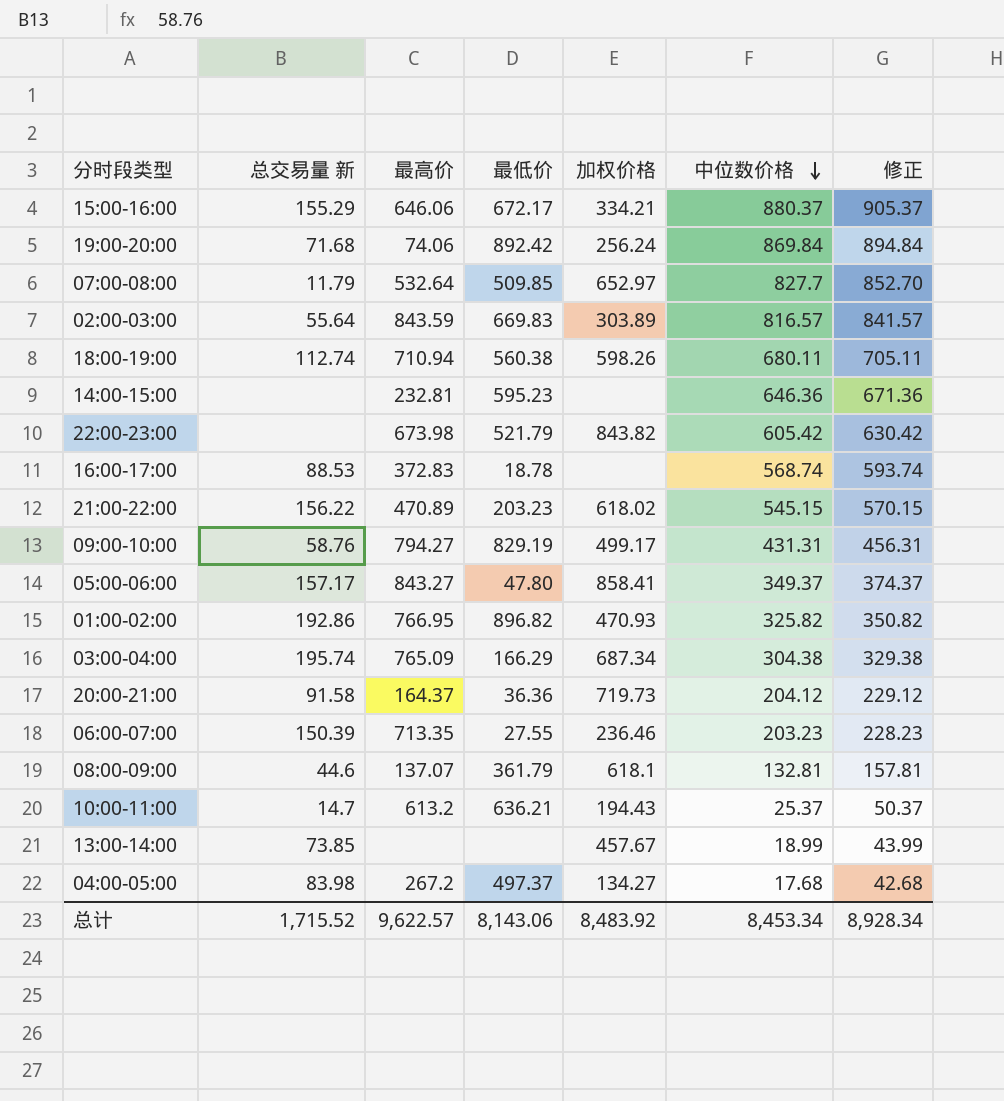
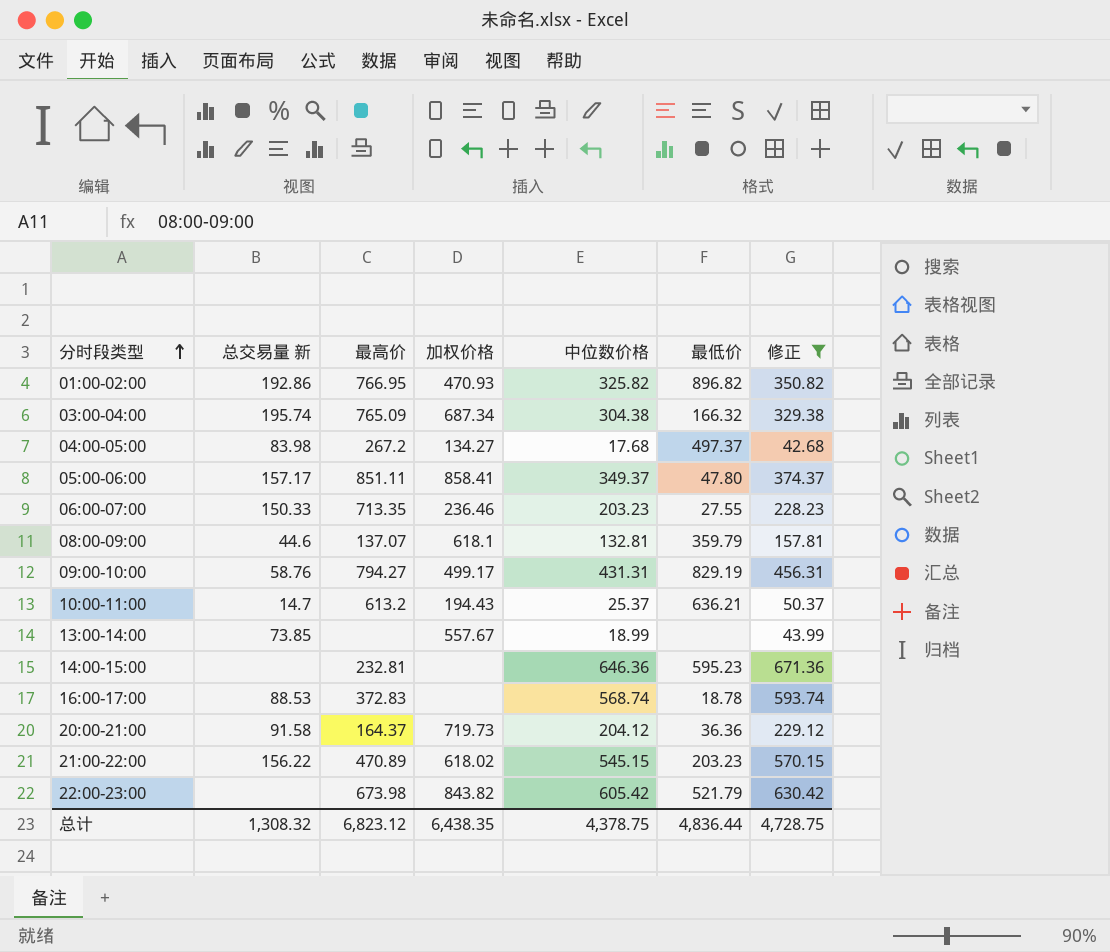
filter: none -> 修正 <= 671.36
row order: 中位数价格 descending -> 分时段类型 ascending
column 最低价 | position: 4 -> 6
03:00-04:00 | 最低价: 166.29 -> 166.32
05:00-06:00 | 最高价: 843.27 -> 851.11
06:00-07:00 | 总交易量 新: 150.39 -> 150.33
08:00-09:00 | 最低价: 361.79 -> 359.79
13:00-14:00 | 加权价格: 457.67 -> 557.67
总计 | 总交易量 新: 1,715.52 -> 1,308.32
总计 | 最高价: 9,622.57 -> 6,823.12
总计 | 加权价格: 8,483.92 -> 6,438.35
总计 | 中位数价格: 8,453.34 -> 4,378.75
总计 | 最低价: 8,143.06 -> 4,836.44
总计 | 修正: 8,928.34 -> 4,728.75

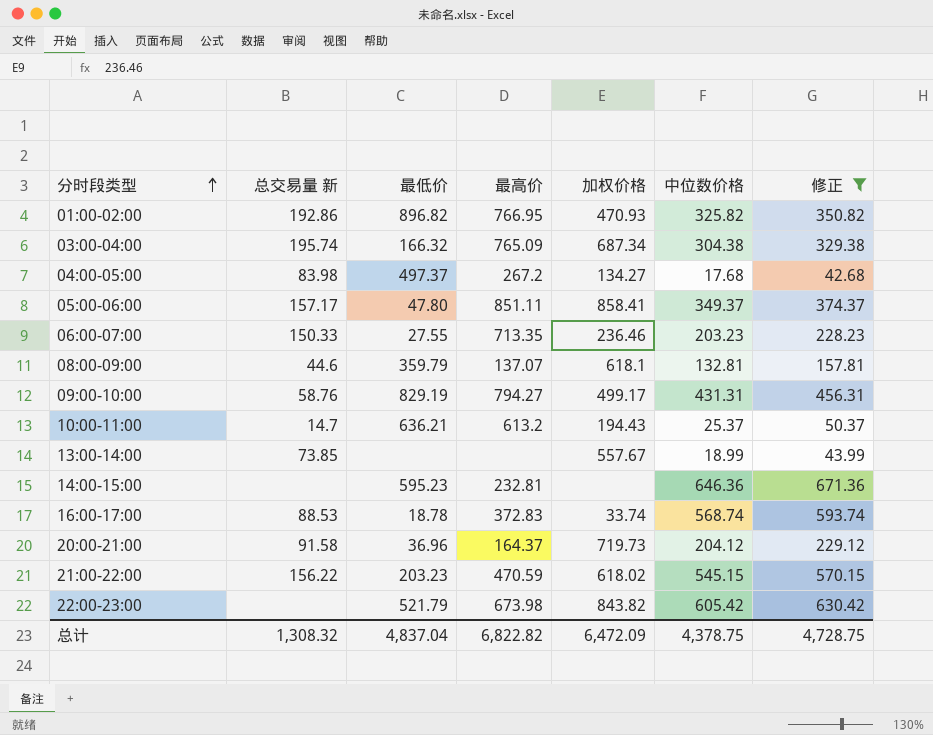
column 最低价 | position: 6 -> 3
16:00-17:00 | 加权价格: none -> 33.74
20:00-21:00 | 最低价: 36.36 -> 36.96
21:00-22:00 | 最高价: 470.89 -> 470.59
总计 | 最低价: 4,836.44 -> 4,837.04
总计 | 最高价: 6,823.12 -> 6,822.82
总计 | 加权价格: 6,438.35 -> 6,472.09

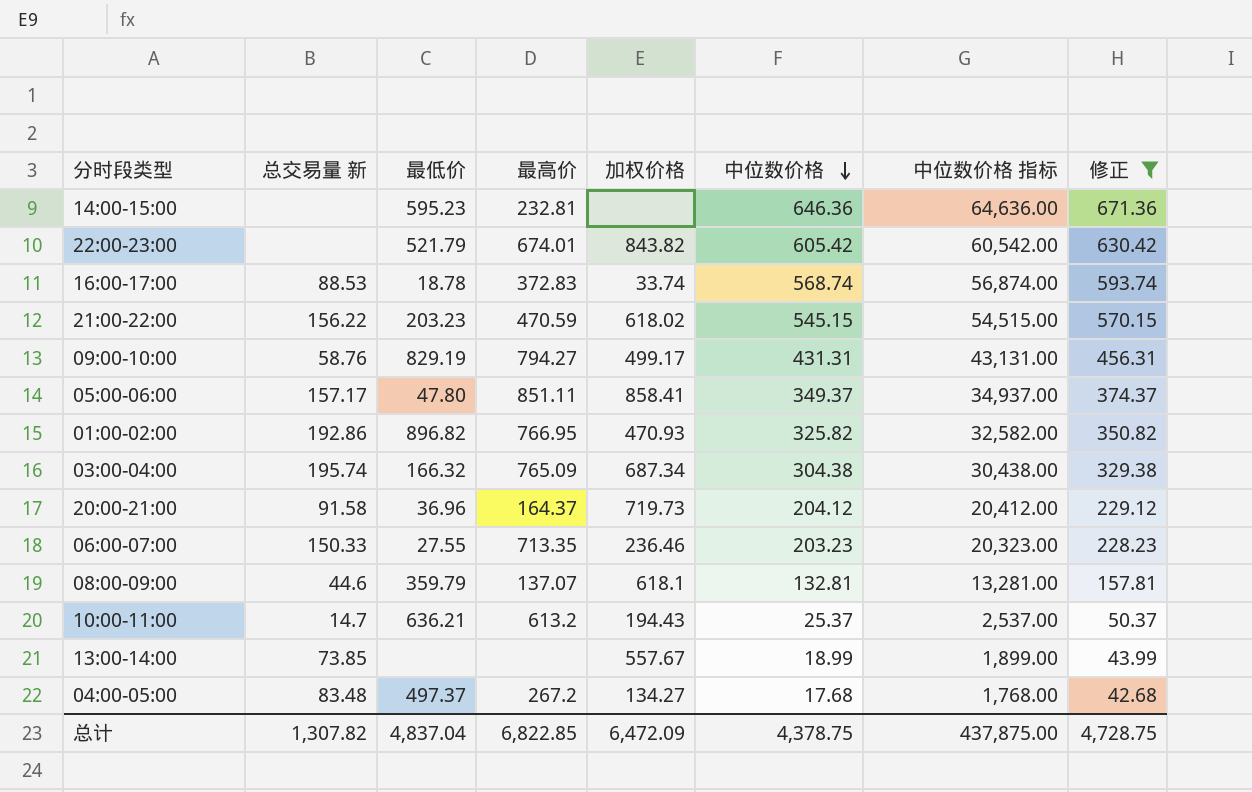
row order: 分时段类型 ascending -> 中位数价格 descending
column 中位数价格 指标 | formula: none -> [中位数价格] * 100
22:00-23:00 | 最高价: 673.98 -> 674.01
04:00-05:00 | 总交易量 新: 83.98 -> 83.48
总计 | 总交易量 新: 1,308.32 -> 1,307.82
总计 | 最高价: 6,822.82 -> 6,822.85

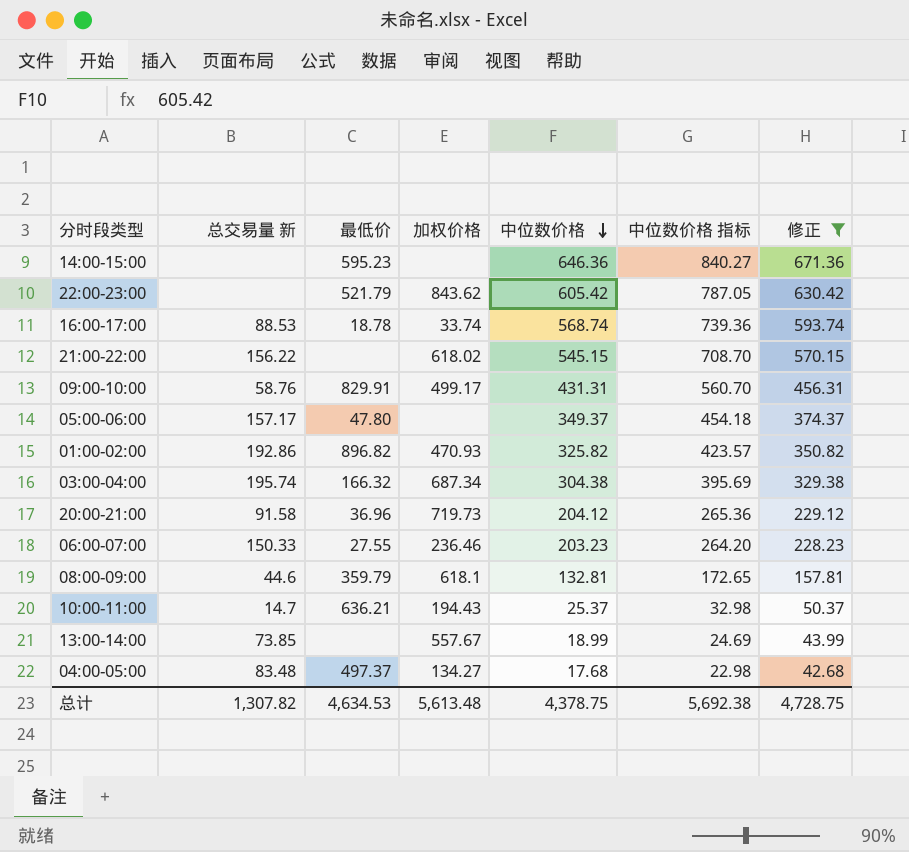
column 最高价 | position: 4 -> none
column 中位数价格 指标 | formula: [中位数价格] * 100 -> [中位数价格] * 1.3
22:00-23:00 | 加权价格: 843.82 -> 843.62
21:00-22:00 | 最低价: 203.23 -> none
09:00-10:00 | 最低价: 829.19 -> 829.91
05:00-06:00 | 加权价格: 858.41 -> none
总计 | 最低价: 4,837.04 -> 4,634.53
总计 | 加权价格: 6,472.09 -> 5,613.48
总计 | 中位数价格 指标: 437,875.00 -> 5,692.38

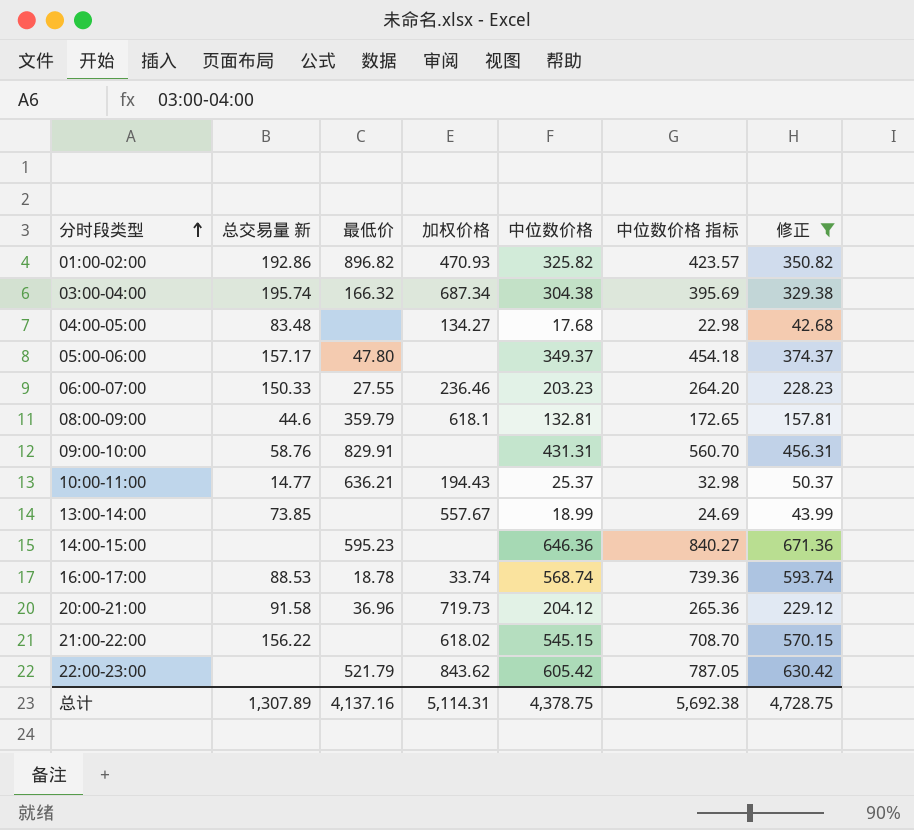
row order: 中位数价格 descending -> 分时段类型 ascending
04:00-05:00 | 最低价: 497.37 -> none
09:00-10:00 | 加权价格: 499.17 -> none
10:00-11:00 | 总交易量 新: 14.7 -> 14.77
总计 | 总交易量 新: 1,307.82 -> 1,307.89
总计 | 最低价: 4,634.53 -> 4,137.16
总计 | 加权价格: 5,613.48 -> 5,114.31

